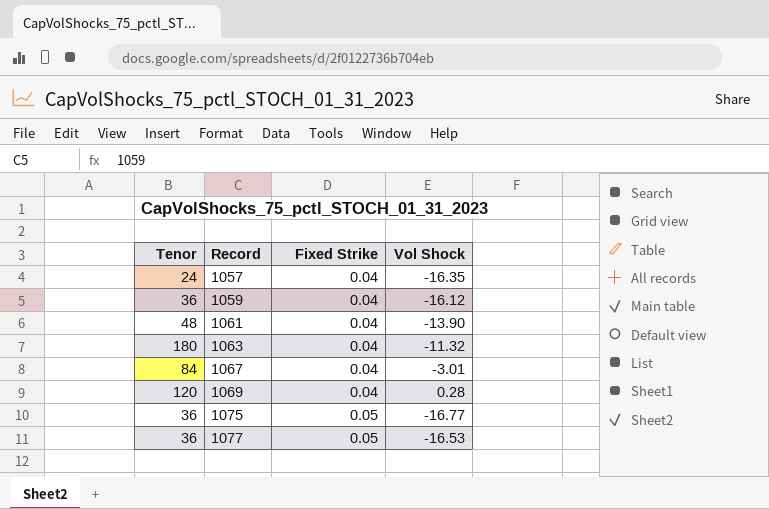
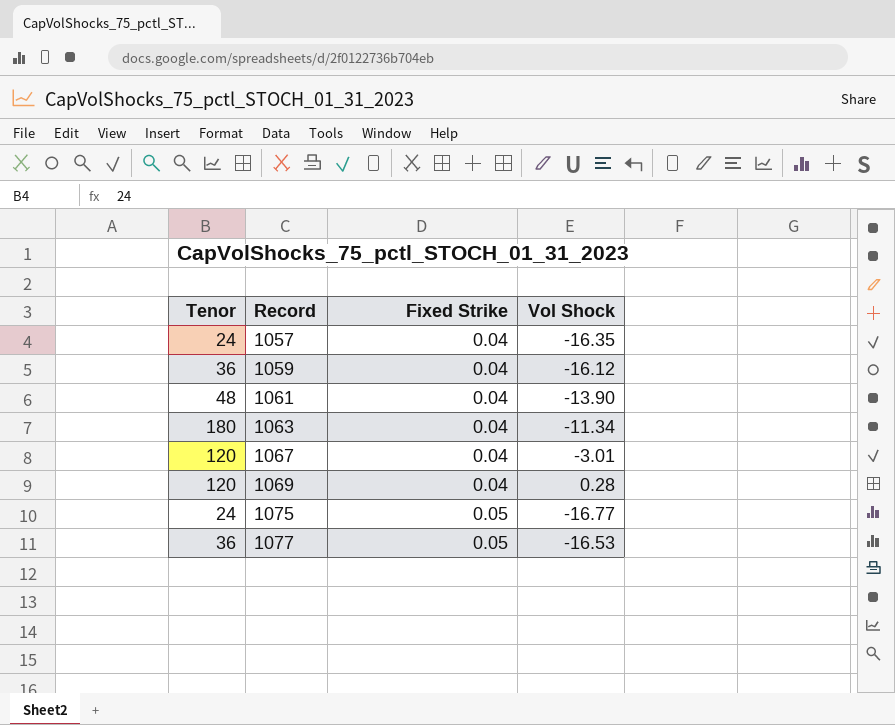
1063 | Vol Shock: -11.32 -> -11.34
1067 | Tenor: 84 -> 120
1075 | Tenor: 36 -> 24

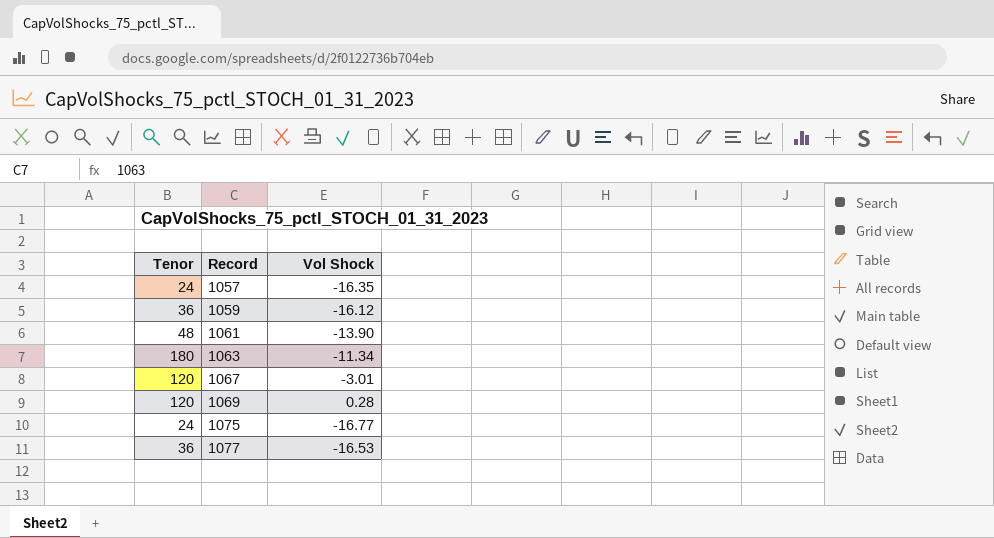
column Fixed Strike | position: 3 -> none

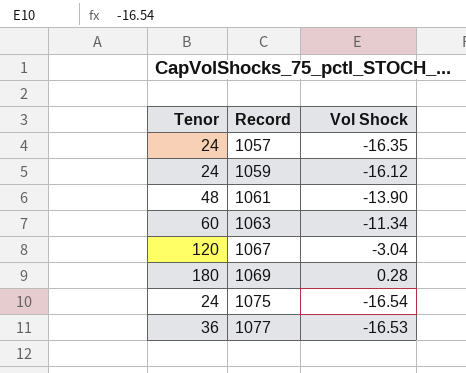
1059 | Tenor: 36 -> 24
1063 | Tenor: 180 -> 60
1067 | Vol Shock: -3.01 -> -3.04
1069 | Tenor: 120 -> 180
1075 | Vol Shock: -16.77 -> -16.54

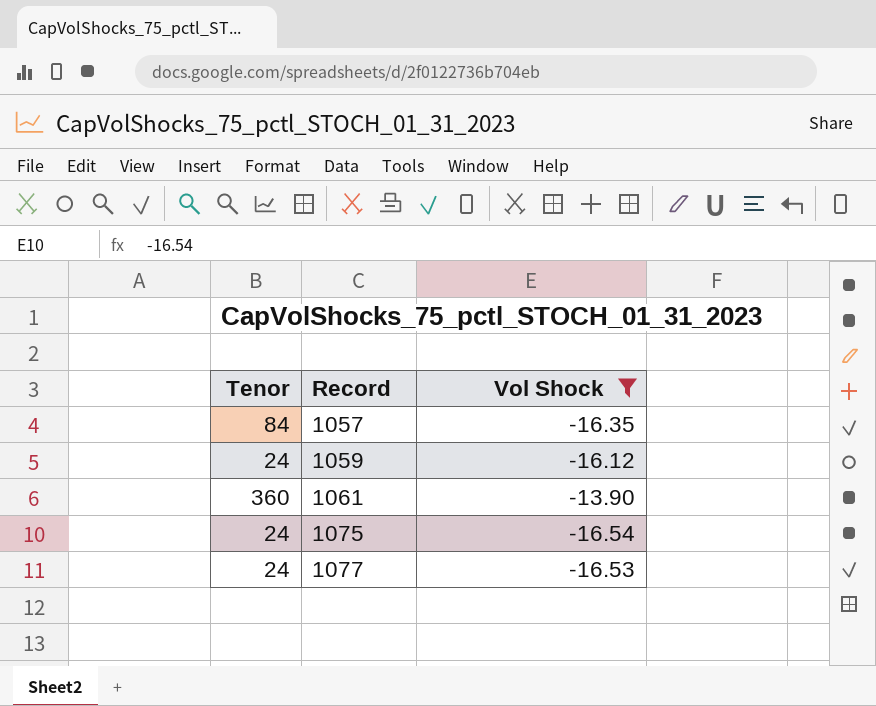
filter: none -> Vol Shock <= -13.90
1057 | Tenor: 24 -> 84
1061 | Tenor: 48 -> 360
1077 | Tenor: 36 -> 24

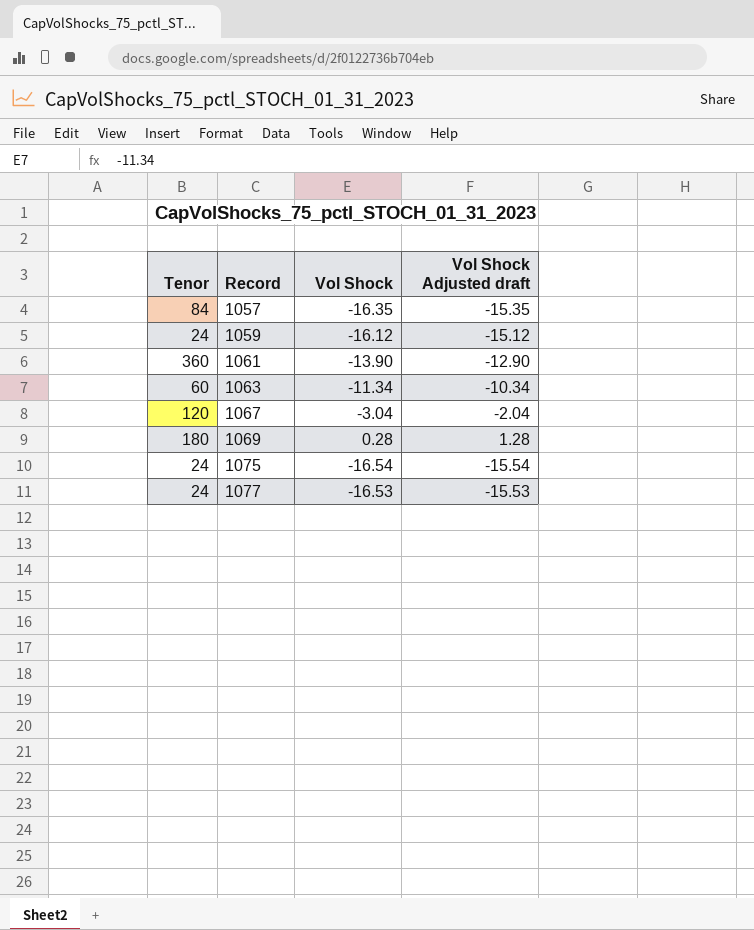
filter: Vol Shock <= -13.90 -> none
column Vol Shock Adjusted draft | formula: none -> [Vol Shock] + 1

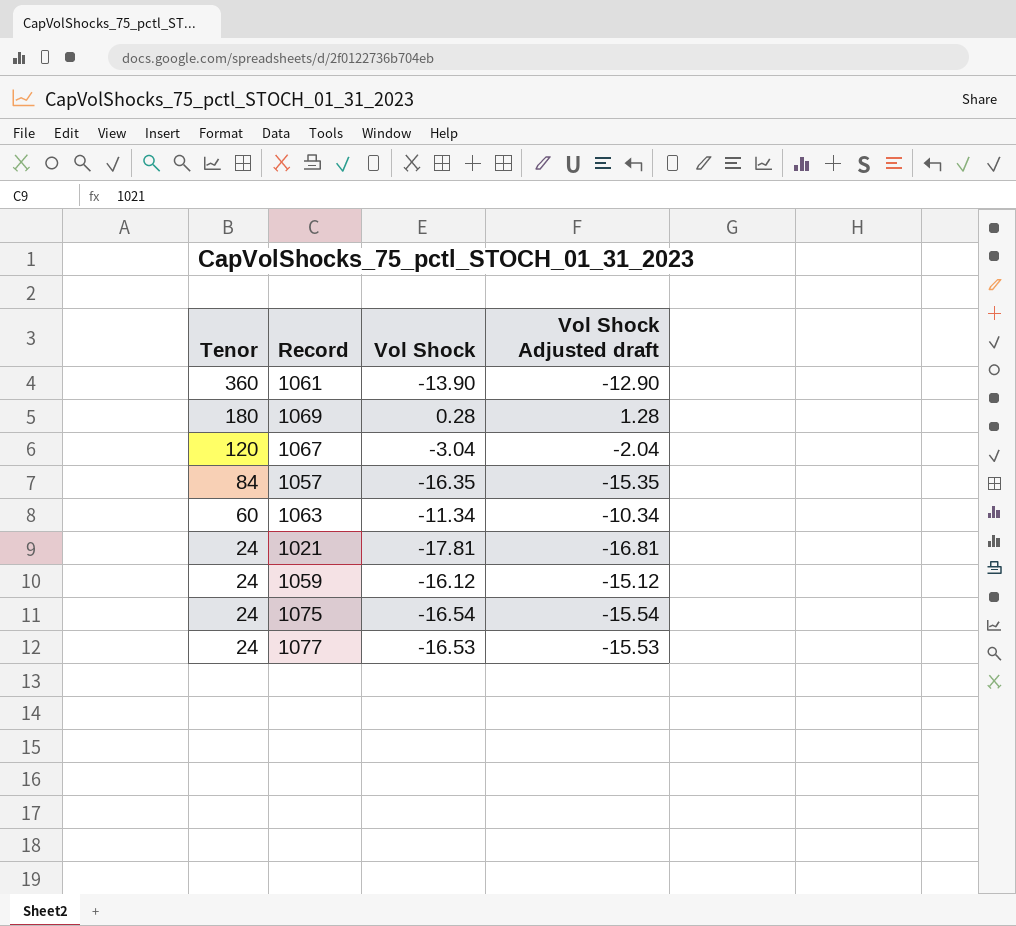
row order: Record ascending -> Tenor descending
row 1021: none -> 24 | -17.81 | -16.81

